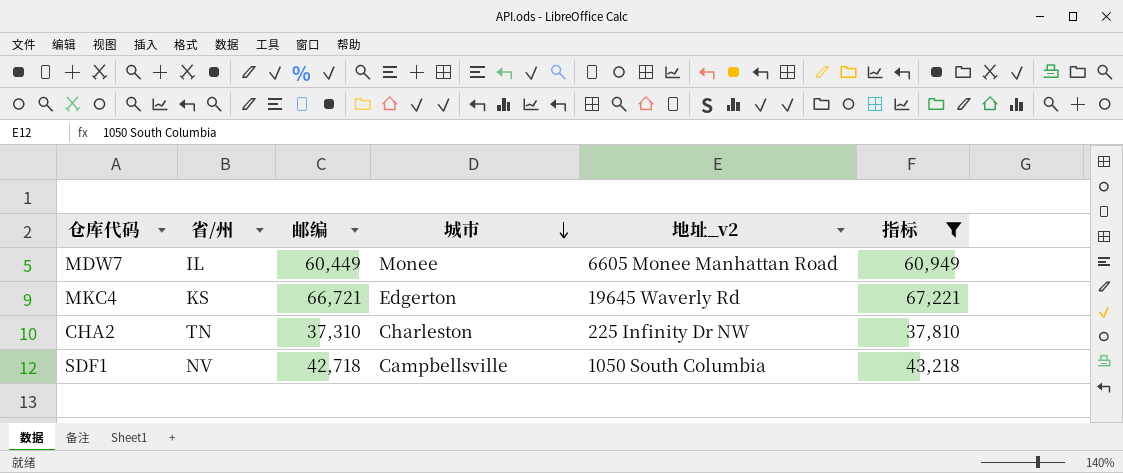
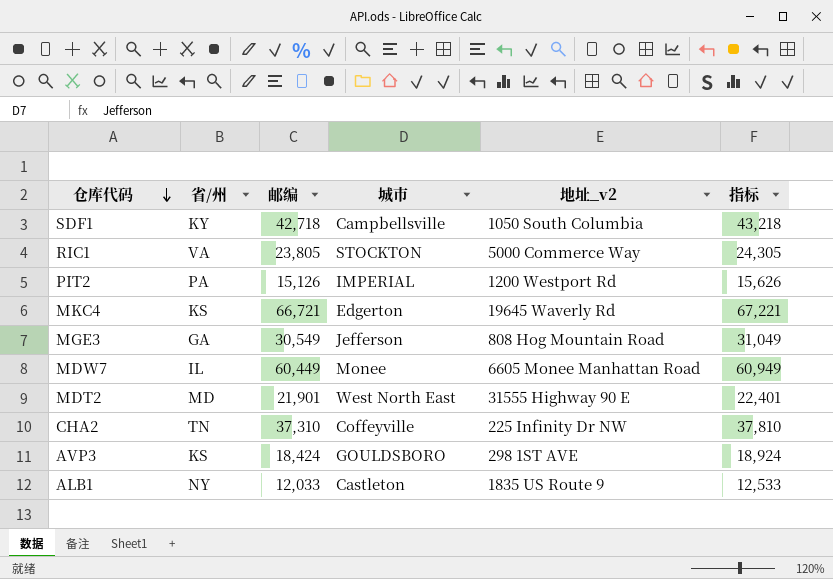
filter: 指标 >= 37,810 -> none
row order: 城市 descending -> 仓库代码 descending
SDF1 | 省/州: NV -> KY
CHA2 | 城市: Charleston -> Coffeyville

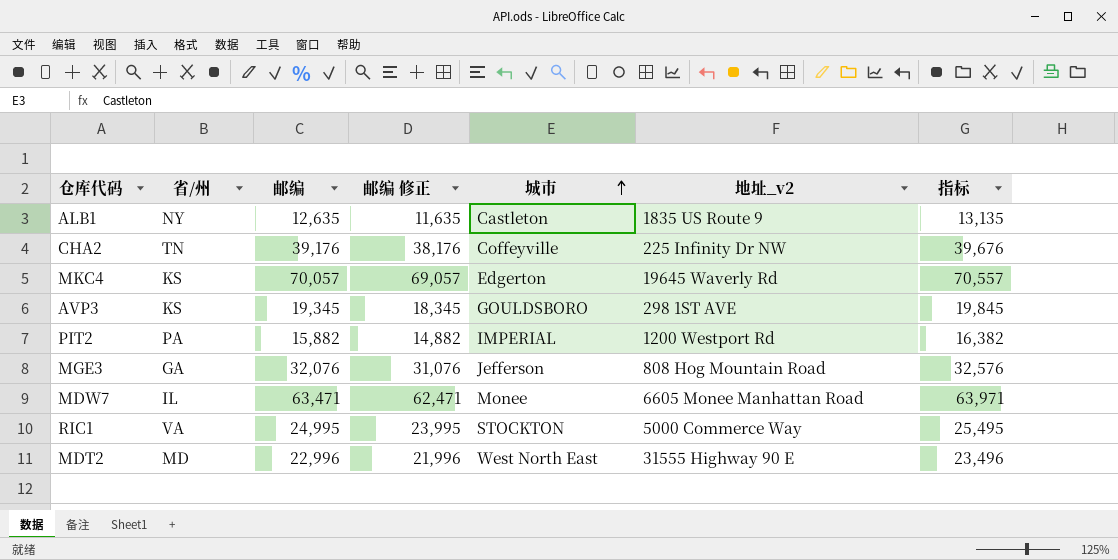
row order: 仓库代码 descending -> 城市 ascending
column 邮编 修正 | formula: none -> [邮编] - 1000
row SDF1: KY | 42,718 | Campbellsville | 1050 South Columbia | 43,218 -> none
ALB1 | 邮编: 12,033 -> 12,635
ALB1 | 指标: 12,533 -> 13,135
CHA2 | 邮编: 37,310 -> 39,176
CHA2 | 指标: 37,810 -> 39,676
MKC4 | 邮编: 66,721 -> 70,057
MKC4 | 指标: 67,221 -> 70,557
AVP3 | 邮编: 18,424 -> 19,345
AVP3 | 指标: 18,924 -> 19,845
PIT2 | 邮编: 15,126 -> 15,882
PIT2 | 指标: 15,626 -> 16,382
MGE3 | 邮编: 30,549 -> 32,076
MGE3 | 指标: 31,049 -> 32,576
MDW7 | 邮编: 60,449 -> 63,471
MDW7 | 指标: 60,949 -> 63,971
RIC1 | 邮编: 23,805 -> 24,995
RIC1 | 指标: 24,305 -> 25,495
MDT2 | 邮编: 21,901 -> 22,996
MDT2 | 指标: 22,401 -> 23,496

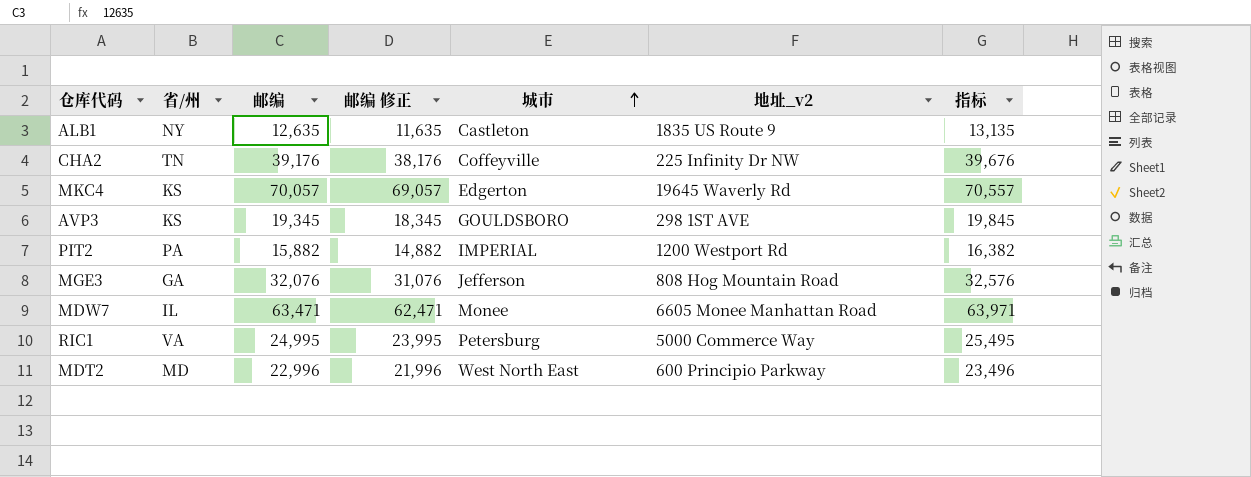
RIC1 | 城市: STOCKTON -> Petersburg
MDT2 | 地址_v2: 31555 Highway 90 E -> 600 Principio Parkway

